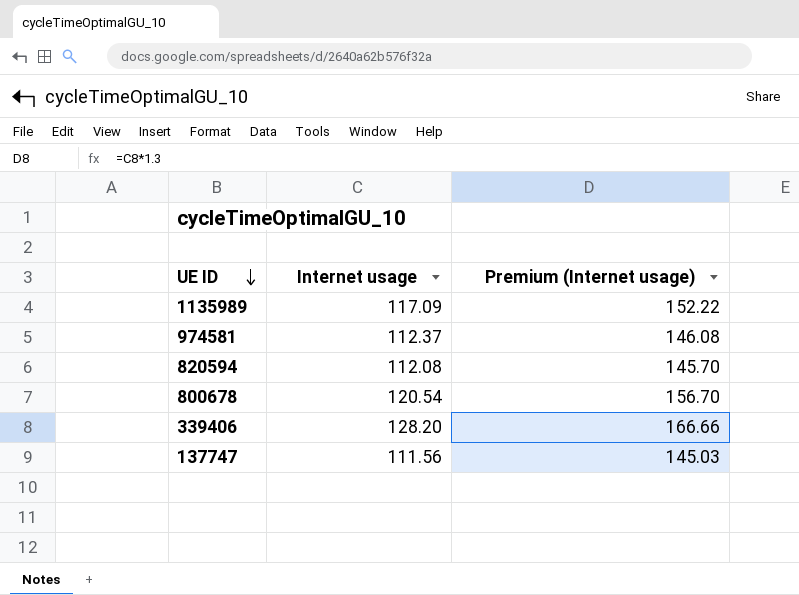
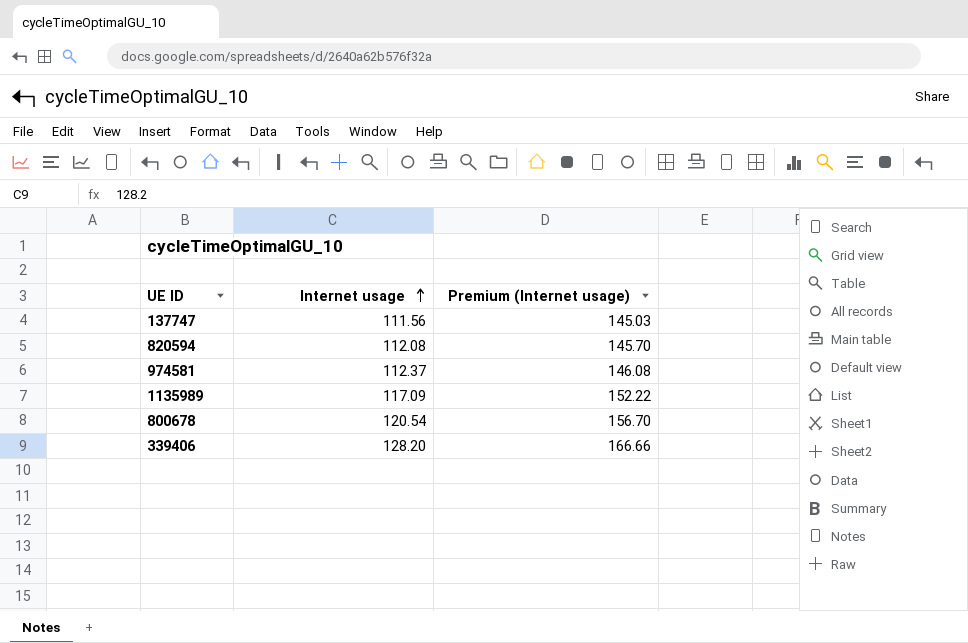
row order: UE ID descending -> Internet usage ascending

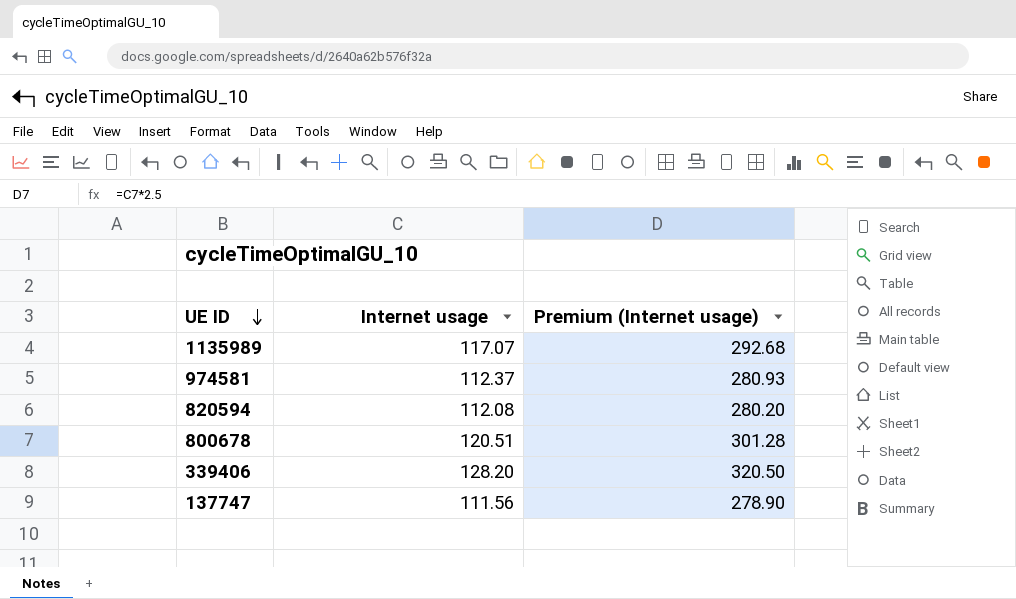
row order: Internet usage ascending -> UE ID descending
column Premium (Internet usage) | formula: [Internet usage] * 1.3 -> [Internet usage] * 2.5
1135989 | Internet usage: 117.09 -> 117.07
800678 | Internet usage: 120.54 -> 120.51

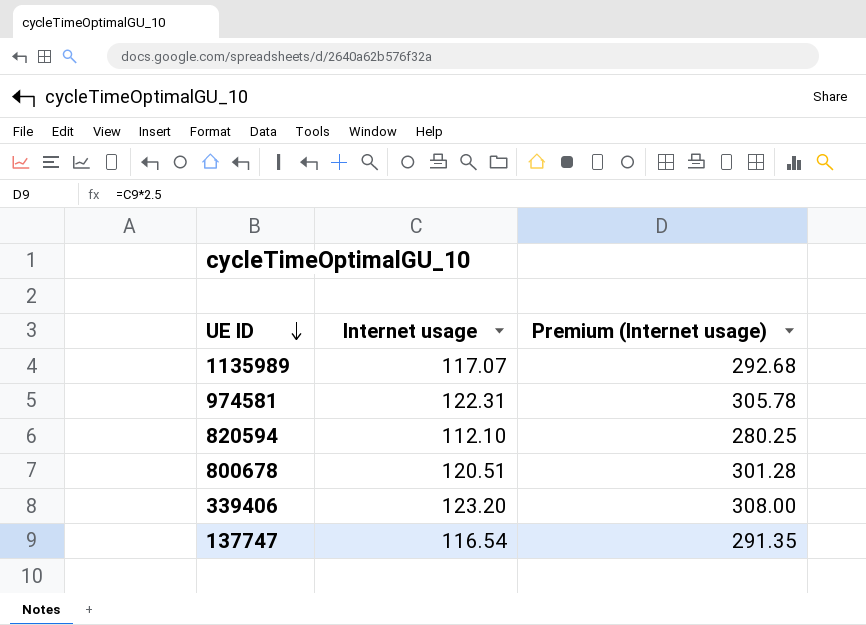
974581 | Internet usage: 112.37 -> 122.31
974581 | Premium (Internet usage): 280.93 -> 305.78
820594 | Internet usage: 112.08 -> 112.10
820594 | Premium (Internet usage): 280.20 -> 280.25
339406 | Internet usage: 128.20 -> 123.20
339406 | Premium (Internet usage): 320.50 -> 308.00
137747 | Internet usage: 111.56 -> 116.54
137747 | Premium (Internet usage): 278.90 -> 291.35

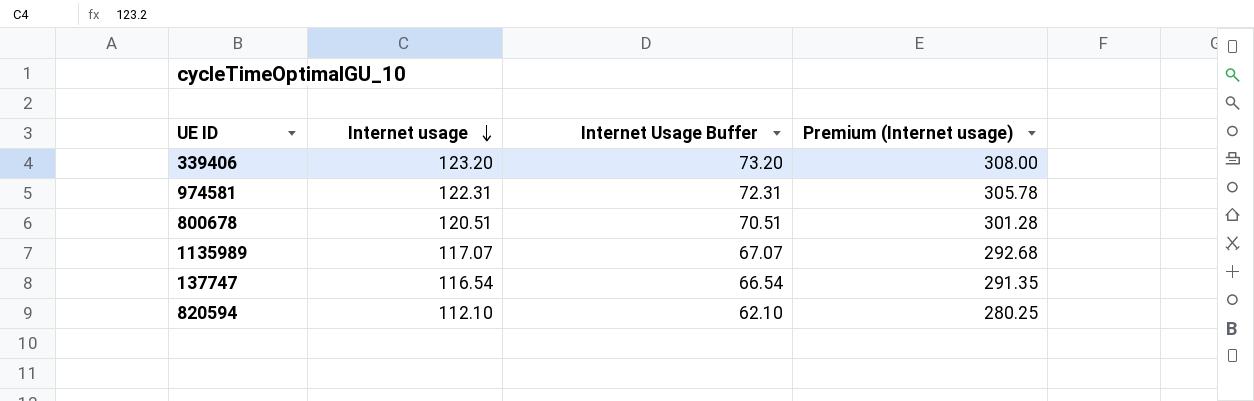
row order: UE ID descending -> Internet usage descending
column Internet Usage Buffer | formula: none -> [Internet usage] - 50

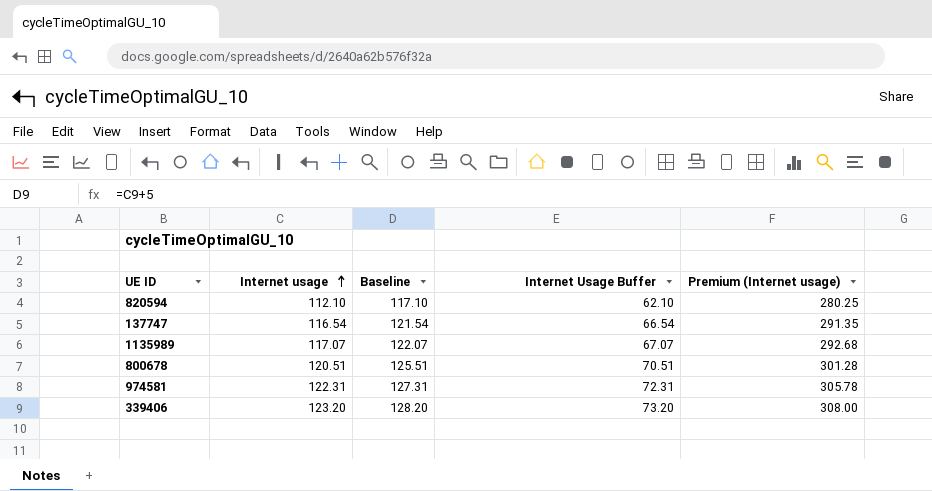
row order: Internet usage descending -> Internet usage ascending
column Baseline | formula: none -> [Internet usage] + 5

